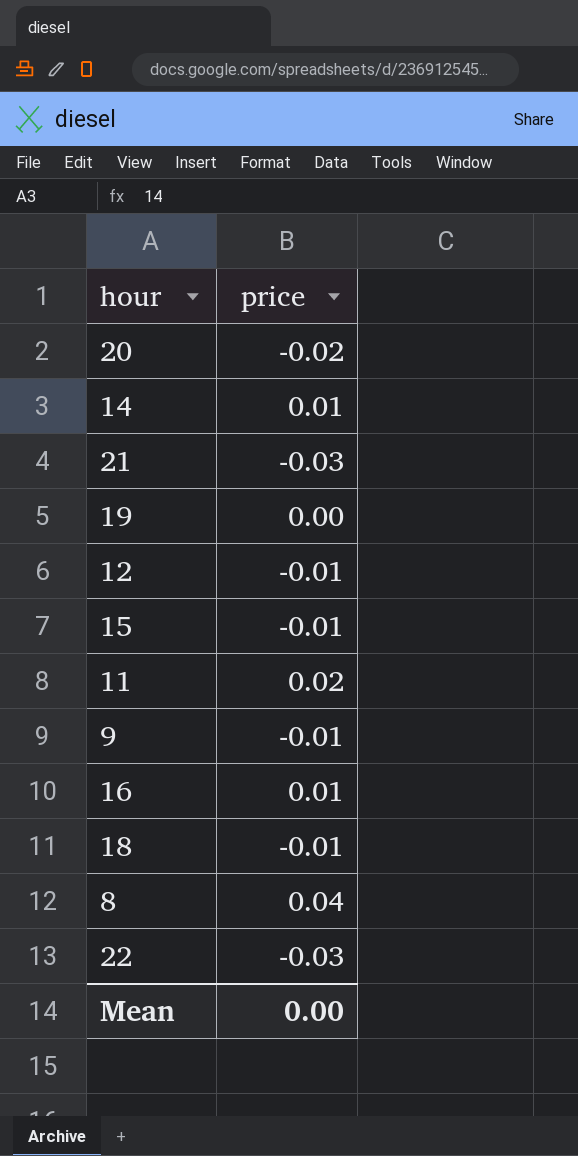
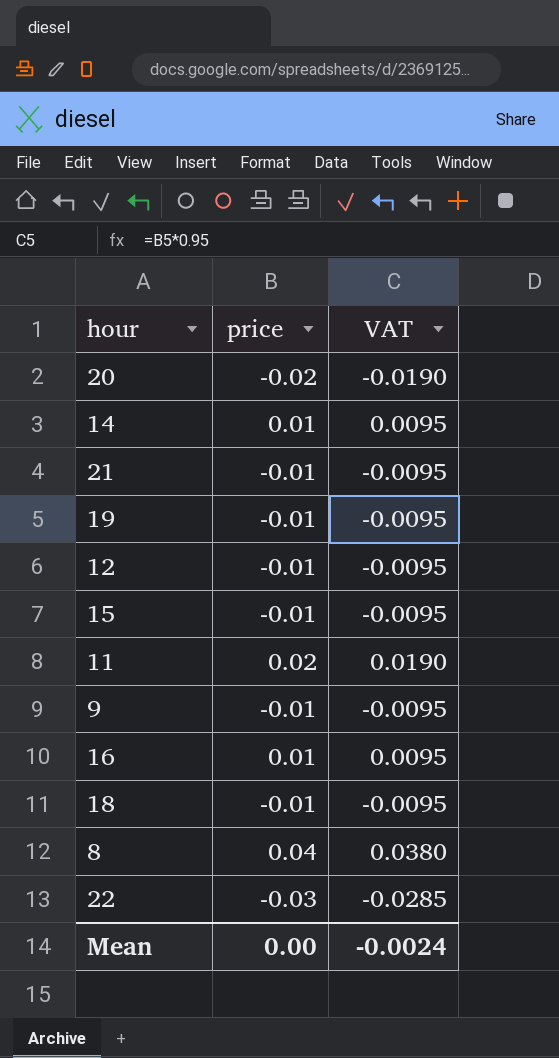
column VAT | formula: none -> [price] * 0.95
21 | price: -0.03 -> -0.01
19 | price: 0.00 -> -0.01

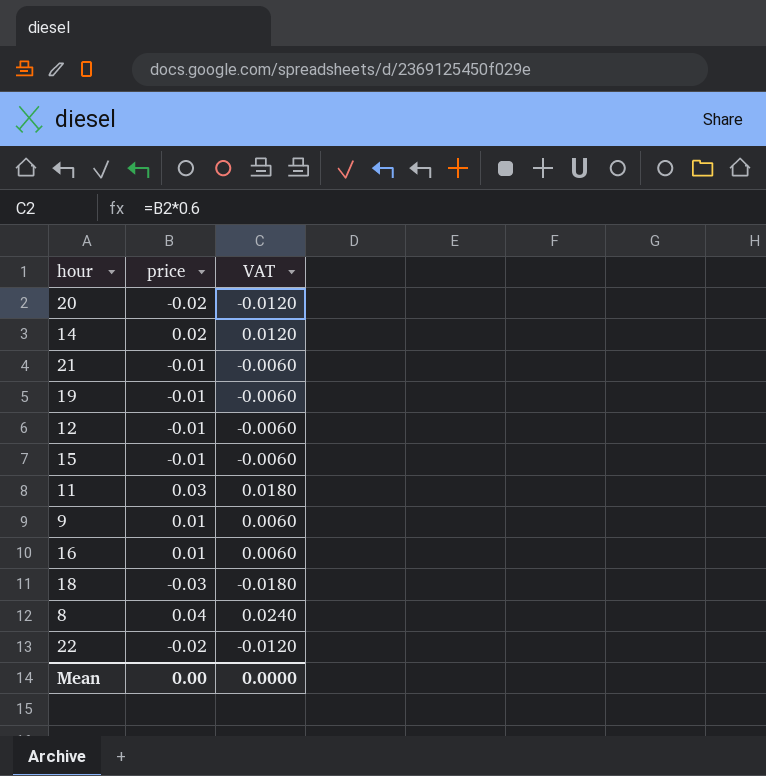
column VAT | formula: [price] * 0.95 -> [price] * 0.6
14 | price: 0.01 -> 0.02
11 | price: 0.02 -> 0.03
9 | price: -0.01 -> 0.01
18 | price: -0.01 -> -0.03
22 | price: -0.03 -> -0.02
Mean | VAT: -0.0024 -> 0.0000

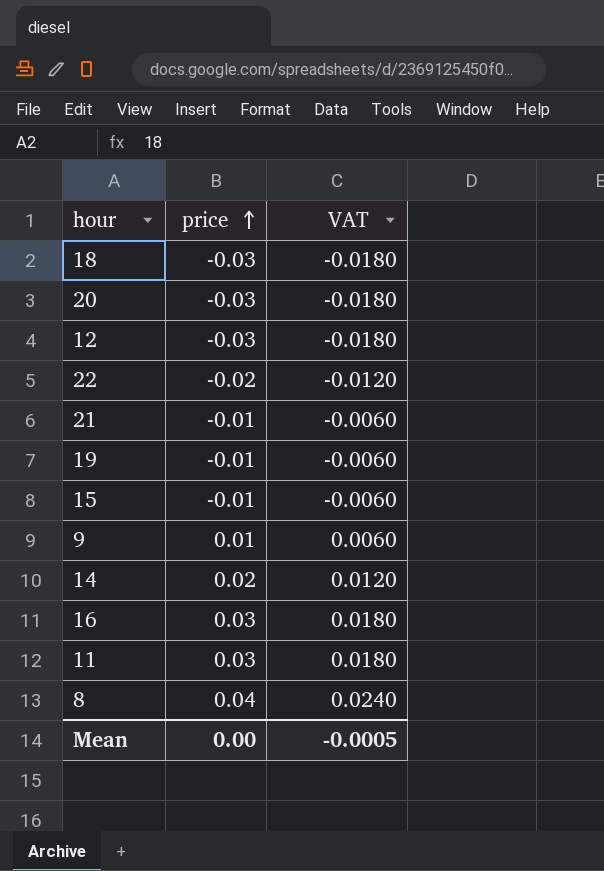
row order: none -> price ascending
20 | price: -0.02 -> -0.03
20 | VAT: -0.0120 -> -0.0180
12 | price: -0.01 -> -0.03
12 | VAT: -0.0060 -> -0.0180
16 | price: 0.01 -> 0.03
16 | VAT: 0.0060 -> 0.0180
Mean | VAT: 0.0000 -> -0.0005

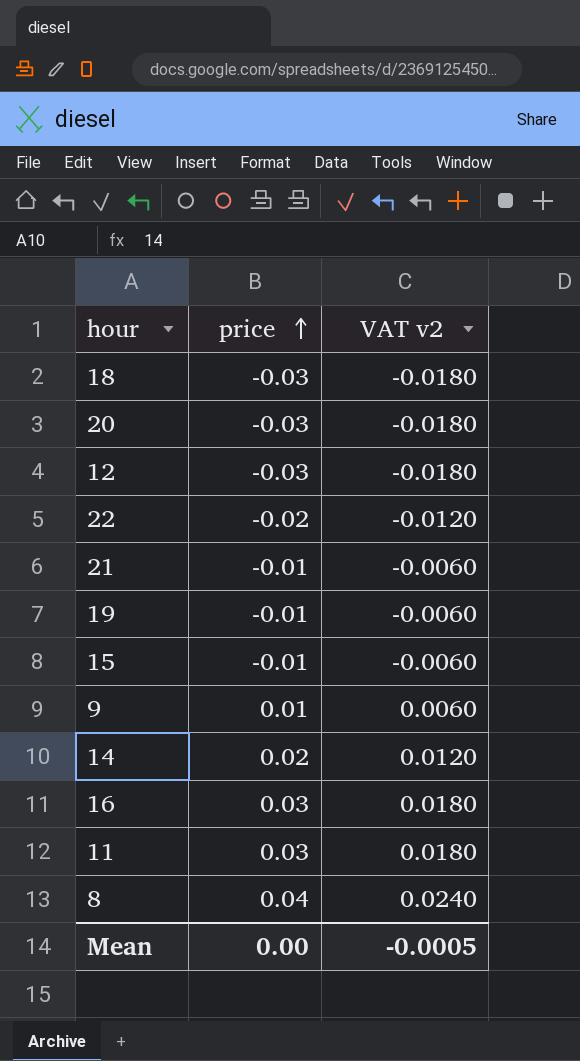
column name: VAT -> VAT v2

